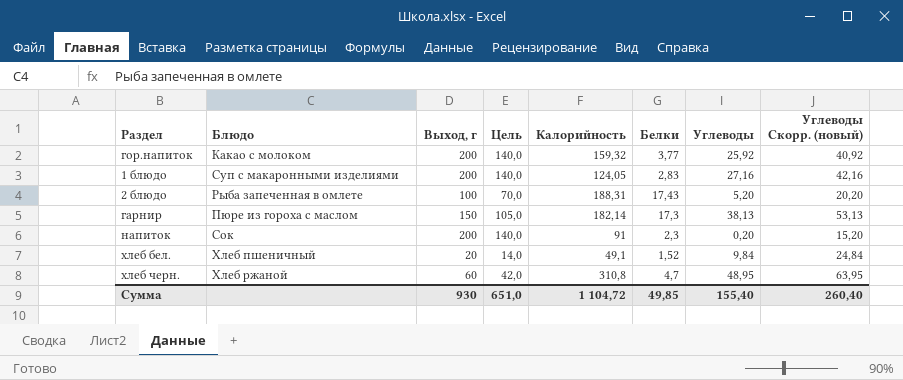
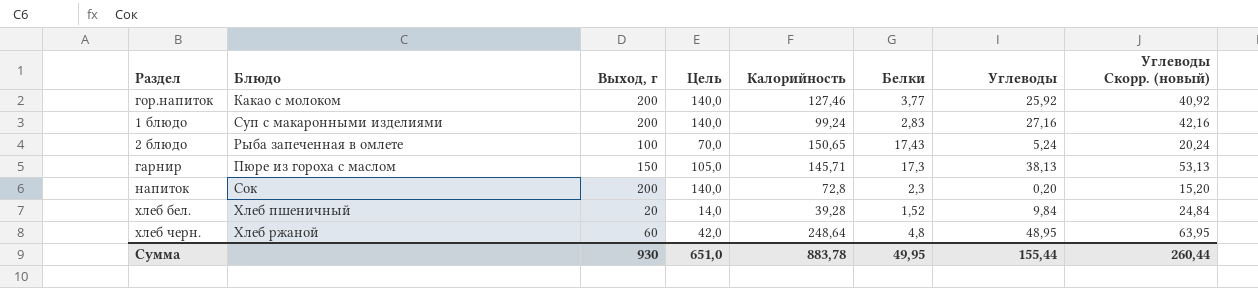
гор.напиток | Калорийность: 159,32 -> 127,46
1 блюдо | Калорийность: 124,05 -> 99,24
2 блюдо | Калорийность: 188,31 -> 150,65
2 блюдо | Углеводы: 5,20 -> 5,24
2 блюдо | Углеводы Скорр. (новый): 20,20 -> 20,24
гарнир | Калорийность: 182,14 -> 145,71
напиток | Калорийность: 91 -> 72,8
хлеб бел. | Калорийность: 49,1 -> 39,28
хлеб черн. | Калорийность: 310,8 -> 248,64
хлеб черн. | Белки: 4,7 -> 4,8
Сумма | Калорийность: 1 104,72 -> 883,78
Сумма | Белки: 49,85 -> 49,95
Сумма | Углеводы: 155,40 -> 155,44
Сумма | Углеводы Скорр. (новый): 260,40 -> 260,44

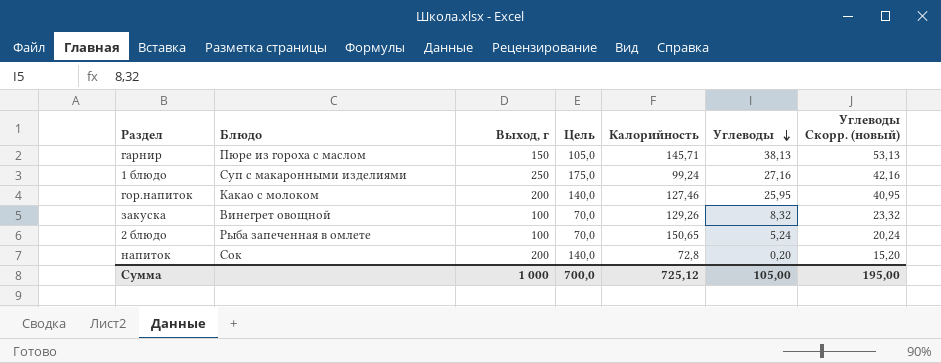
row order: none -> Углеводы descending
column Белки | position: 6 -> none
row хлеб бел.: Хлеб пшеничный | 20 | 14,0 | 39,28 | 1,52 | 9,84 | 24,84 -> none
row хлеб черн.: Хлеб ржаной | 60 | 42,0 | 248,64 | 4,8 | 48,95 | 63,95 -> none
1 блюдо | Выход, г: 200 -> 250
1 блюдо | Цель: 140,0 -> 175,0
гор.напиток | Углеводы: 25,92 -> 25,95
гор.напиток | Углеводы Скорр. (новый): 40,92 -> 40,95
row закуска: none -> Винегрет овощной | 100 | 70,0 | 129,26 | 8,32 | 23,32
Сумма | Выход, г: 930 -> 1 000
Сумма | Цель: 651,0 -> 700,0
Сумма | Калорийность: 883,78 -> 725,12
Сумма | Углеводы: 155,44 -> 105,00
Сумма | Углеводы Скорр. (новый): 260,44 -> 195,00

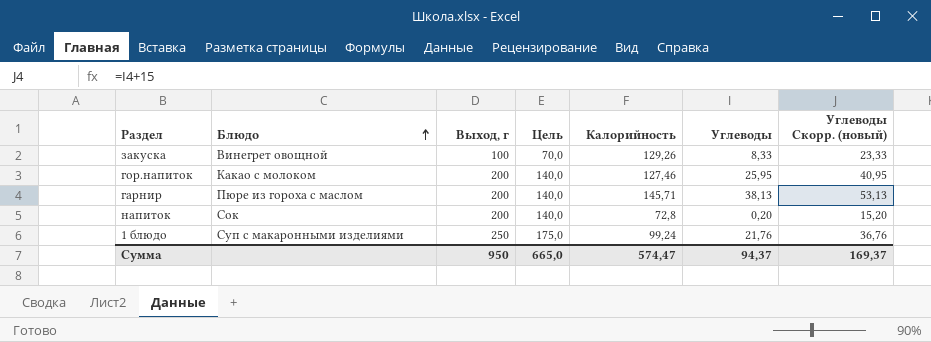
row order: Углеводы descending -> Блюдо ascending
row 2 блюдо: Рыба запеченная в омлете | 100 | 70,0 | 150,65 | 5,24 | 20,24 -> none
закуска | Углеводы: 8,32 -> 8,33
закуска | Углеводы Скорр. (новый): 23,32 -> 23,33
гарнир | Выход, г: 150 -> 200
гарнир | Цель: 105,0 -> 140,0
1 блюдо | Углеводы: 27,16 -> 21,76
1 блюдо | Углеводы Скорр. (новый): 42,16 -> 36,76
Сумма | Выход, г: 1 000 -> 950
Сумма | Цель: 700,0 -> 665,0
Сумма | Калорийность: 725,12 -> 574,47
Сумма | Углеводы: 105,00 -> 94,37
Сумма | Углеводы Скорр. (новый): 195,00 -> 169,37

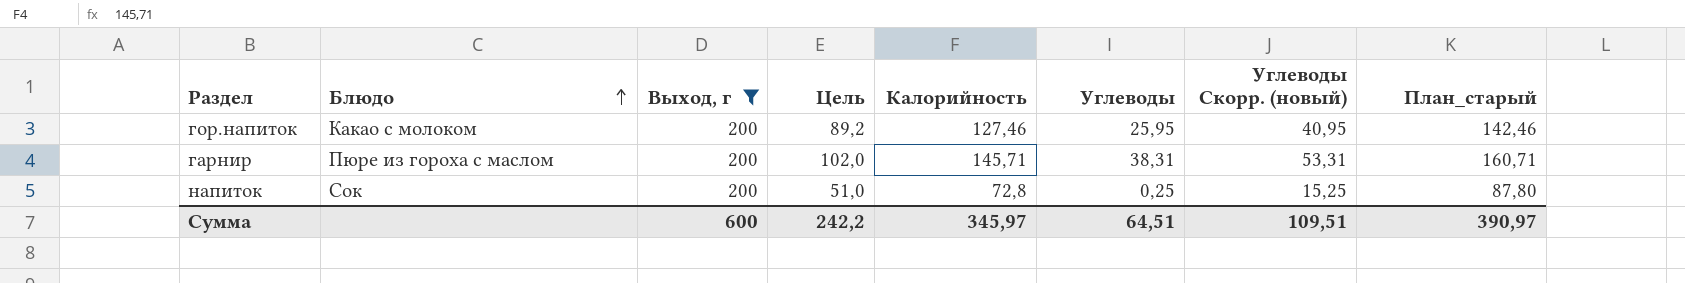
filter: none -> Выход, г = 200
column Цель | formula: [Выход, г] * 0,7 -> [Калорийность] * 0,7
column План_старый | formula: none -> [Калорийность] + 15
гарнир | Углеводы: 38,13 -> 38,31
гарнир | Углеводы Скорр. (новый): 53,13 -> 53,31
напиток | Углеводы: 0,20 -> 0,25
напиток | Углеводы Скорр. (новый): 15,20 -> 15,25
Сумма | Выход, г: 950 -> 600
Сумма | Цель: 665,0 -> 242,2
Сумма | Калорийность: 574,47 -> 345,97
Сумма | Углеводы: 94,37 -> 64,51
Сумма | Углеводы Скорр. (новый): 169,37 -> 109,51

